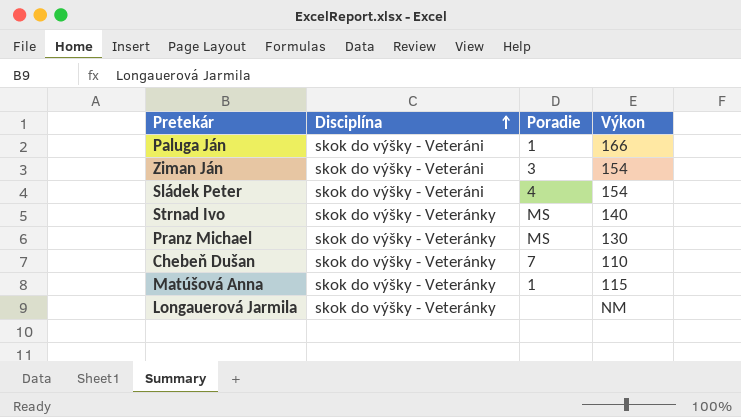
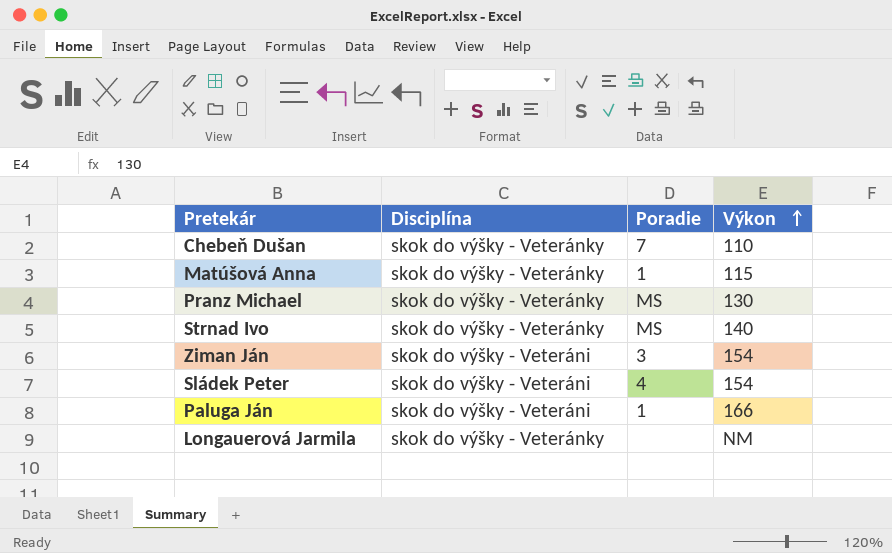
row order: Disciplína ascending -> Výkon ascending

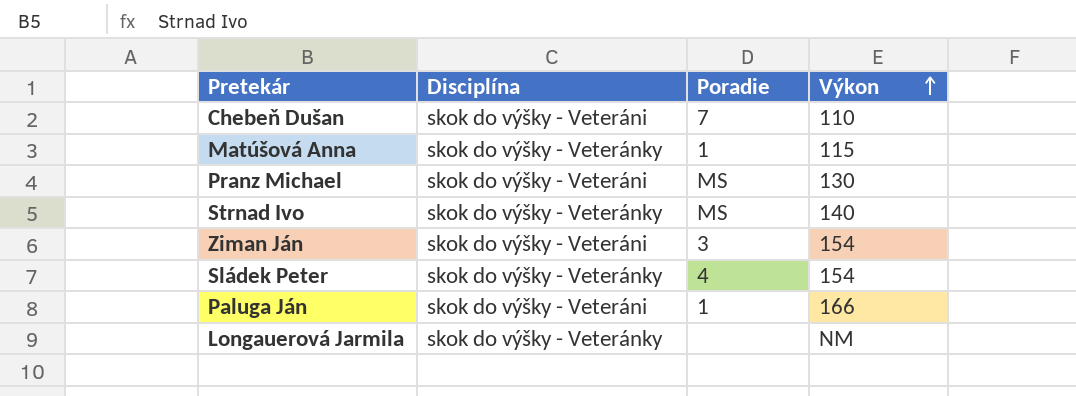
Chebeň Dušan | Disciplína: skok do výšky - Veteránky -> skok do výšky - Veteráni
Pranz Michael | Disciplína: skok do výšky - Veteránky -> skok do výšky - Veteráni
Sládek Peter | Disciplína: skok do výšky - Veteráni -> skok do výšky - Veteránky

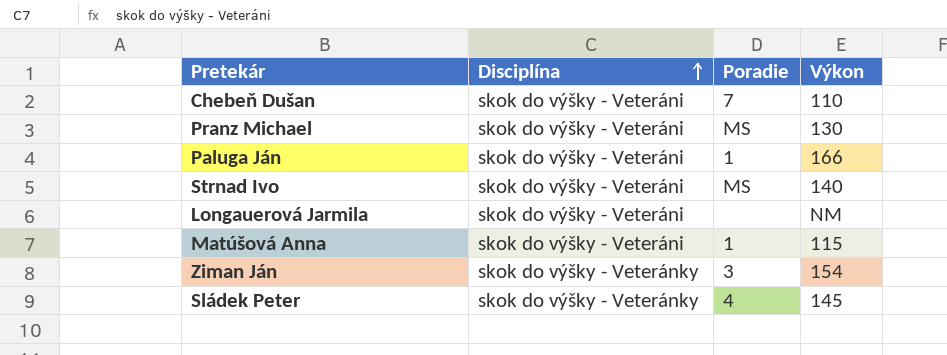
row order: Výkon ascending -> Disciplína ascending
Strnad Ivo | Disciplína: skok do výšky - Veteránky -> skok do výšky - Veteráni
Longauerová Jarmila | Disciplína: skok do výšky - Veteránky -> skok do výšky - Veteráni
Matúšová Anna | Disciplína: skok do výšky - Veteránky -> skok do výšky - Veteráni
Ziman Ján | Disciplína: skok do výšky - Veteráni -> skok do výšky - Veteránky
Sládek Peter | Výkon: 154 -> 145

